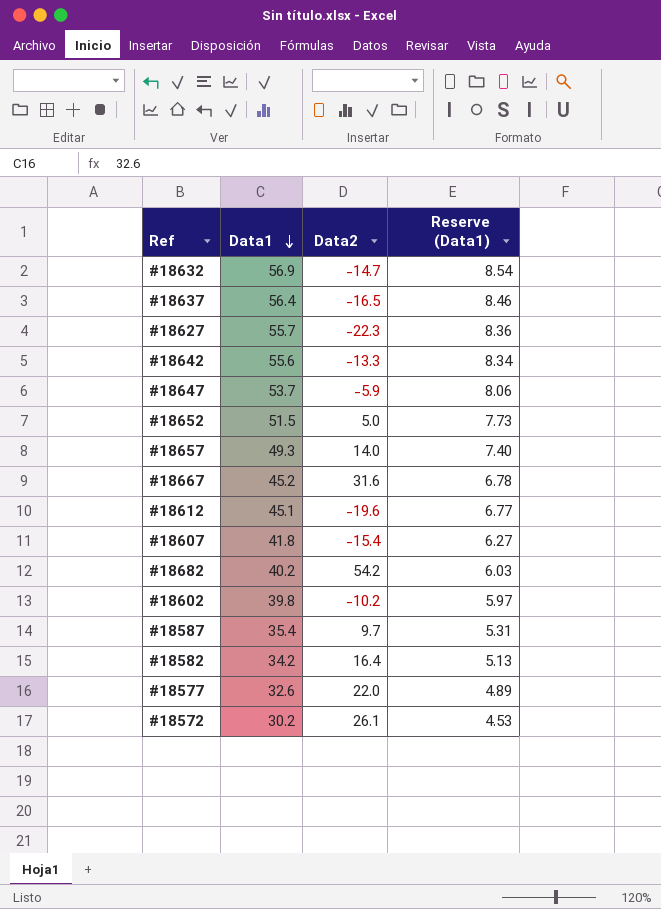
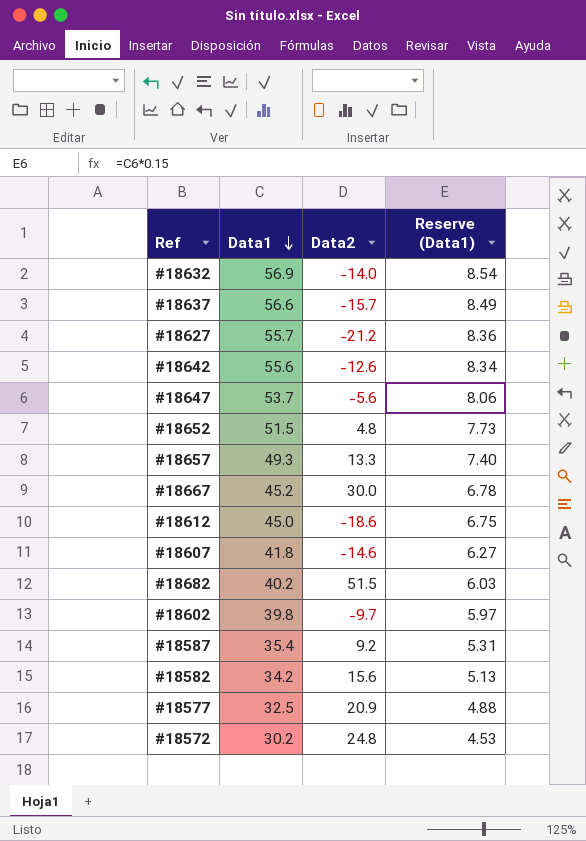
#18632 | Data2: -14.7 -> -14.0
#18637 | Data1: 56.4 -> 56.6
#18637 | Data2: -16.5 -> -15.7
#18637 | Reserve (Data1): 8.46 -> 8.49
#18627 | Data2: -22.3 -> -21.2
#18642 | Data2: -13.3 -> -12.6
#18647 | Data2: -5.9 -> -5.6
#18652 | Data2: 5.0 -> 4.8
#18657 | Data2: 14.0 -> 13.3
#18667 | Data2: 31.6 -> 30.0
#18612 | Data1: 45.1 -> 45.0
#18612 | Data2: -19.6 -> -18.6
#18612 | Reserve (Data1): 6.77 -> 6.75
#18607 | Data2: -15.4 -> -14.6
#18682 | Data2: 54.2 -> 51.5
#18602 | Data2: -10.2 -> -9.7
#18587 | Data2: 9.7 -> 9.2
#18582 | Data2: 16.4 -> 15.6
#18577 | Data1: 32.6 -> 32.5
#18577 | Data2: 22.0 -> 20.9
#18577 | Reserve (Data1): 4.89 -> 4.88
#18572 | Data2: 26.1 -> 24.8

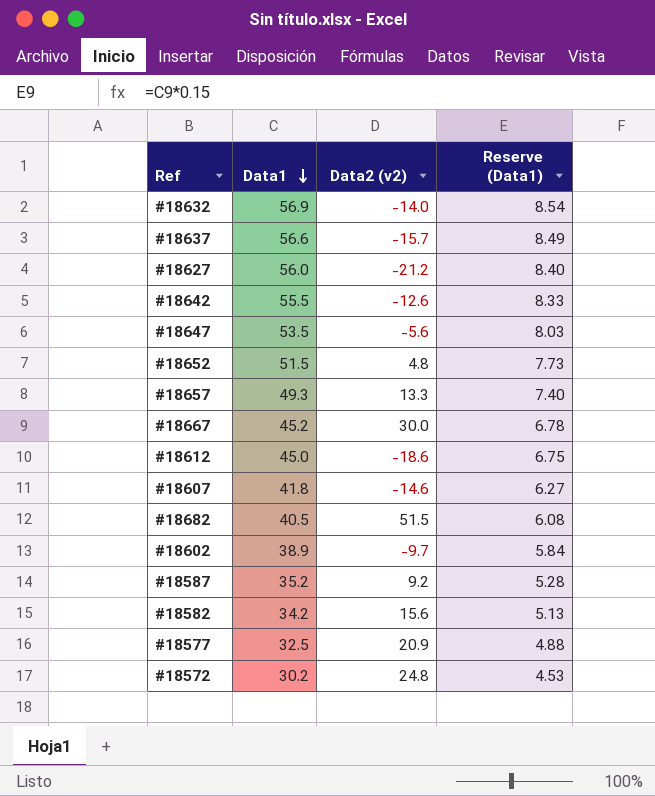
column name: Data2 -> Data2 (v2)
#18627 | Data1: 55.7 -> 56.0
#18627 | Reserve (Data1): 8.36 -> 8.40
#18642 | Data1: 55.6 -> 55.5
#18642 | Reserve (Data1): 8.34 -> 8.33
#18647 | Data1: 53.7 -> 53.5
#18647 | Reserve (Data1): 8.06 -> 8.03
#18682 | Data1: 40.2 -> 40.5
#18682 | Reserve (Data1): 6.03 -> 6.08
#18602 | Data1: 39.8 -> 38.9
#18602 | Reserve (Data1): 5.97 -> 5.84
#18587 | Data1: 35.4 -> 35.2
#18587 | Reserve (Data1): 5.31 -> 5.28

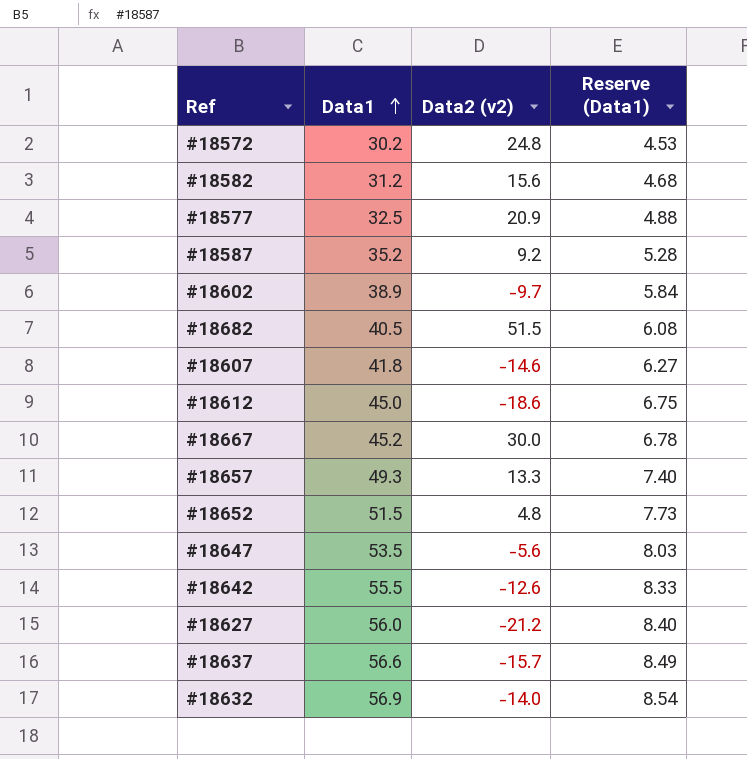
row order: Data1 descending -> Data1 ascending
#18582 | Data1: 34.2 -> 31.2
#18582 | Reserve (Data1): 5.13 -> 4.68

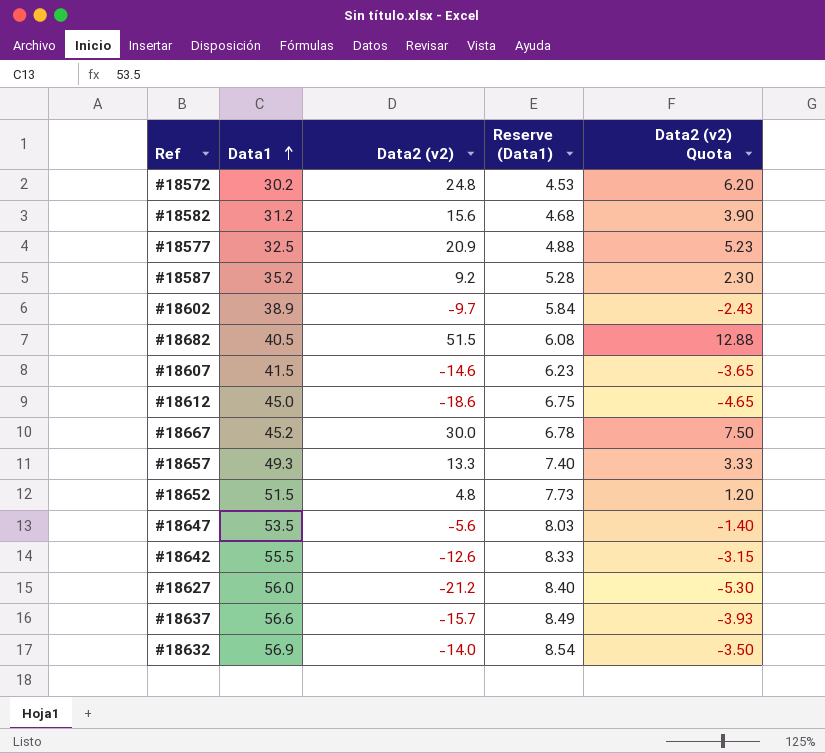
column Data2 (v2) Quota | formula: none -> [Data2 (v2)] * 0.25
#18607 | Data1: 41.8 -> 41.5
#18607 | Reserve (Data1): 6.27 -> 6.23

